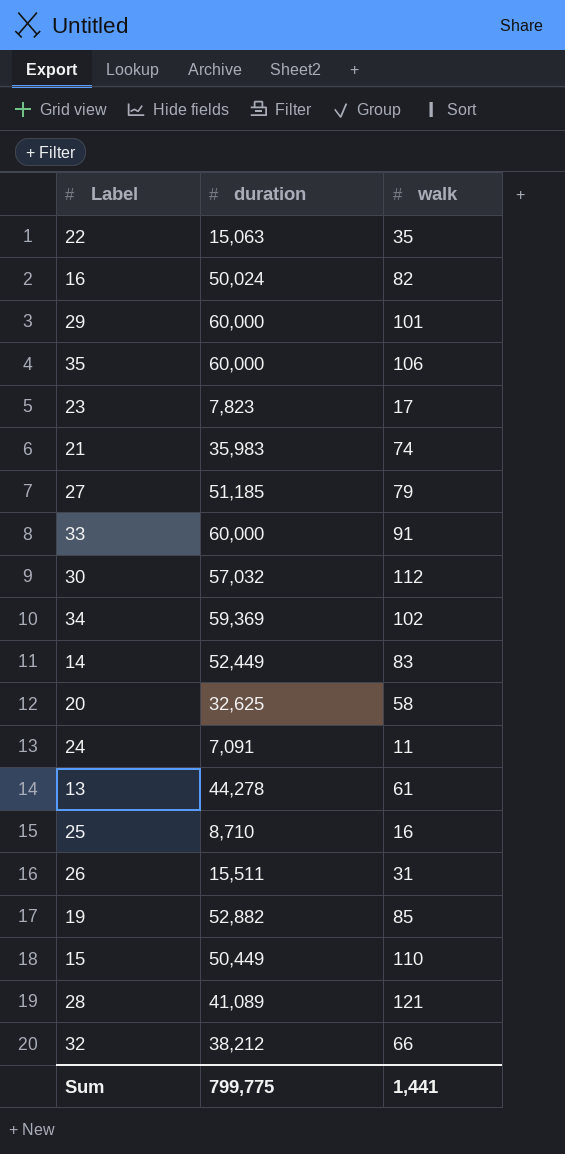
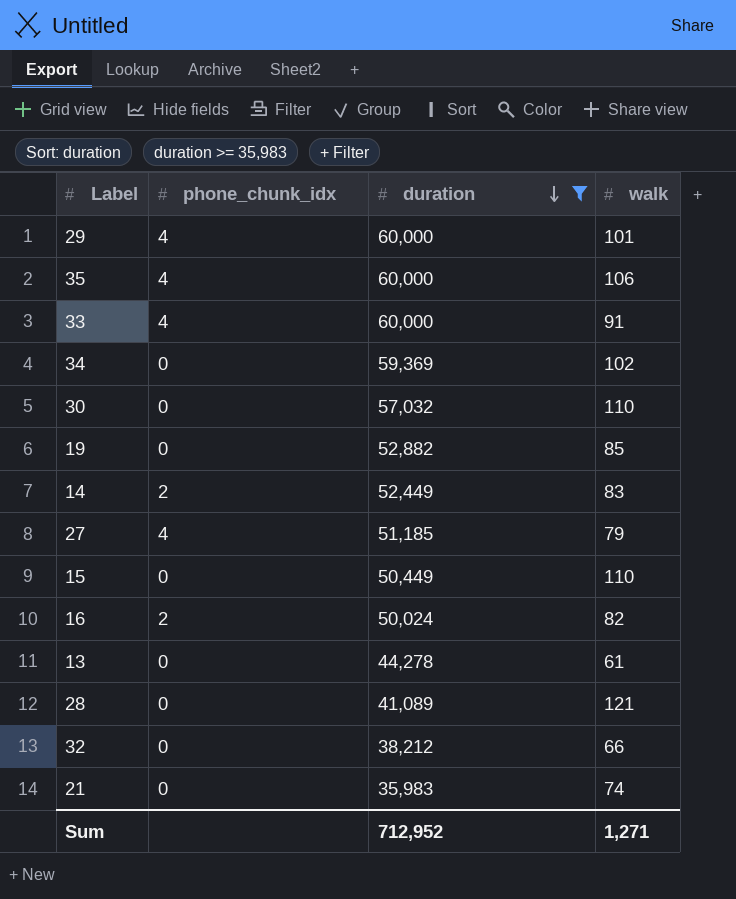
filter: none -> duration >= 35,983
row order: none -> duration descending
column phone_chunk_idx | position: none -> 2
30 | walk: 112 -> 110
Sum | duration: 799,775 -> 712,952
Sum | walk: 1,441 -> 1,271

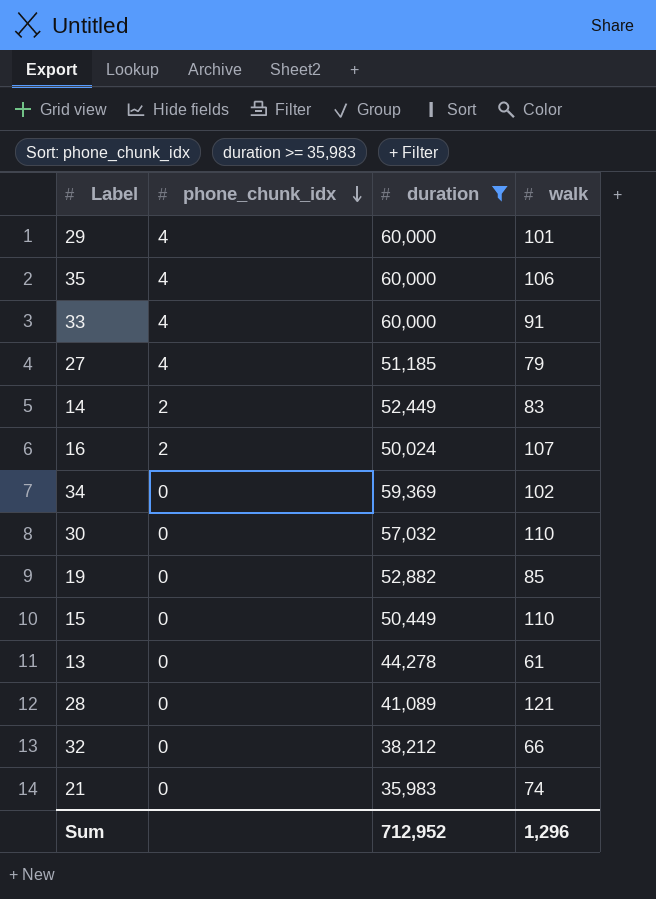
row order: duration descending -> phone_chunk_idx descending
16 | walk: 82 -> 107
Sum | walk: 1,271 -> 1,296

